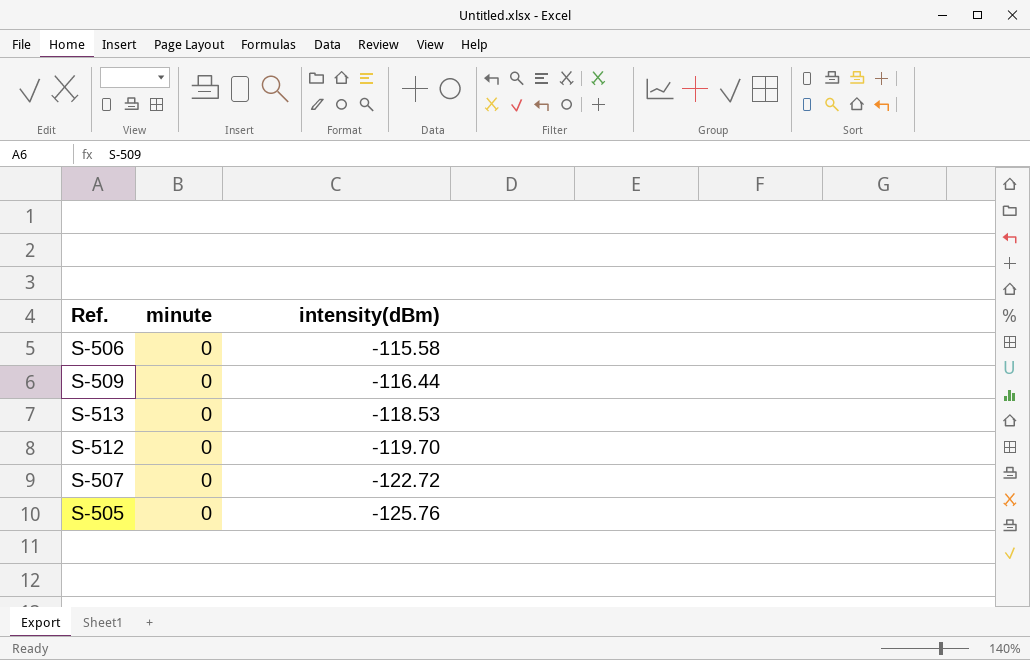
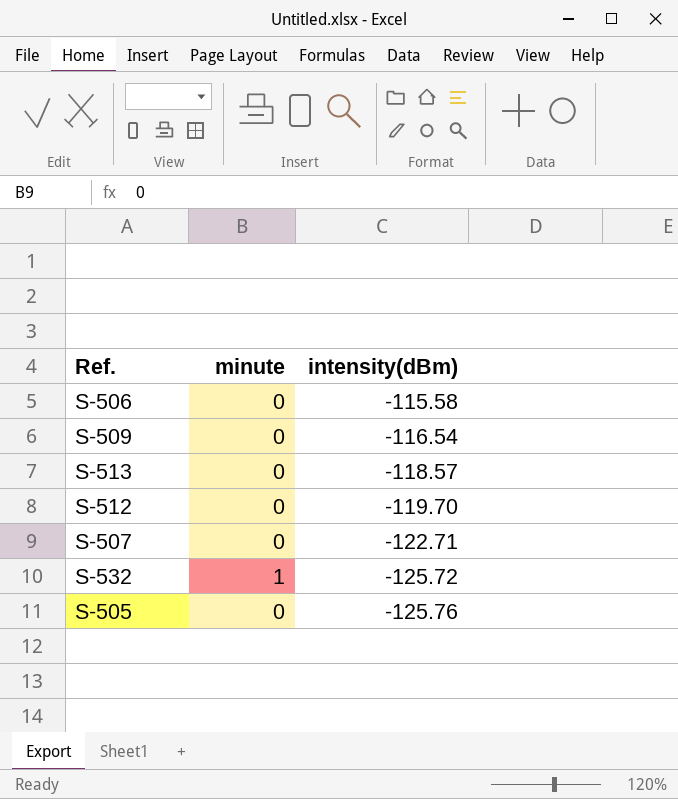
S-509 | intensity(dBm): -116.44 -> -116.54
S-513 | intensity(dBm): -118.53 -> -118.57
S-507 | intensity(dBm): -122.72 -> -122.71
row S-532: none -> 1 | -125.72

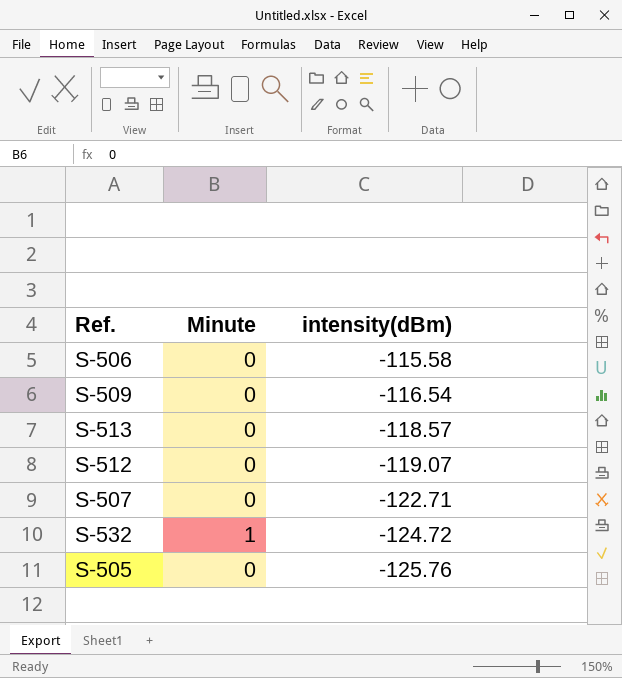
column name: minute -> Minute
S-512 | intensity(dBm): -119.70 -> -119.07
S-532 | intensity(dBm): -125.72 -> -124.72

